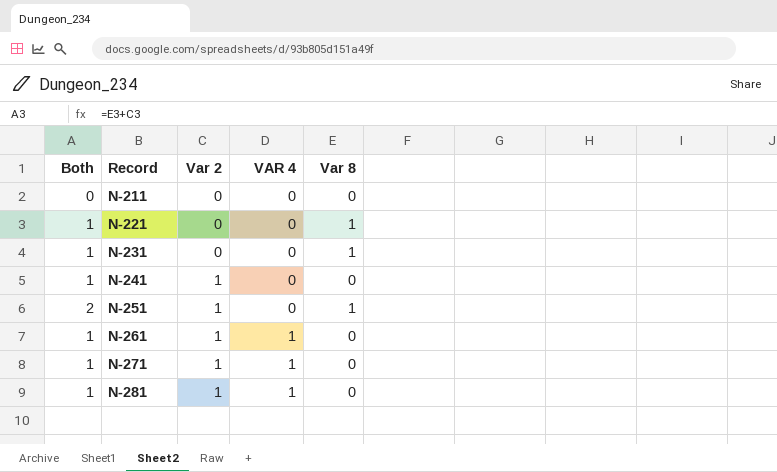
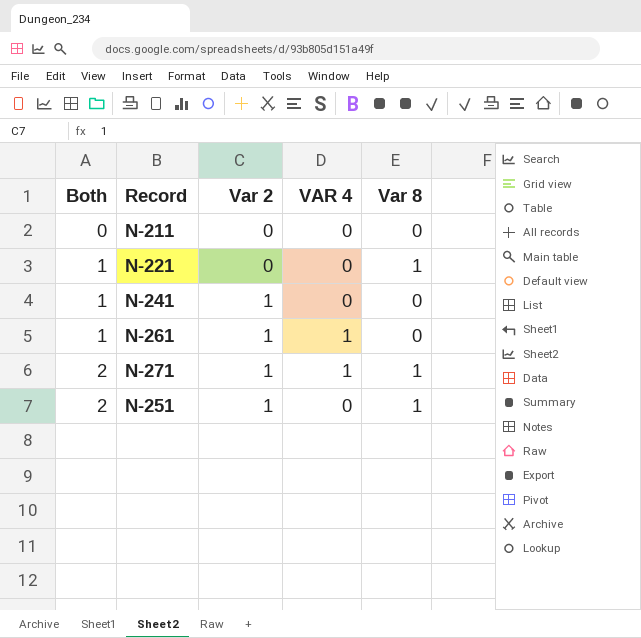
row order: Record ascending -> Both ascending
row N-231: 1 | 0 | 0 | 1 -> none
row N-281: 1 | 1 | 1 | 0 -> none
N-271 | Both: 1 -> 2
N-271 | Var 8: 0 -> 1

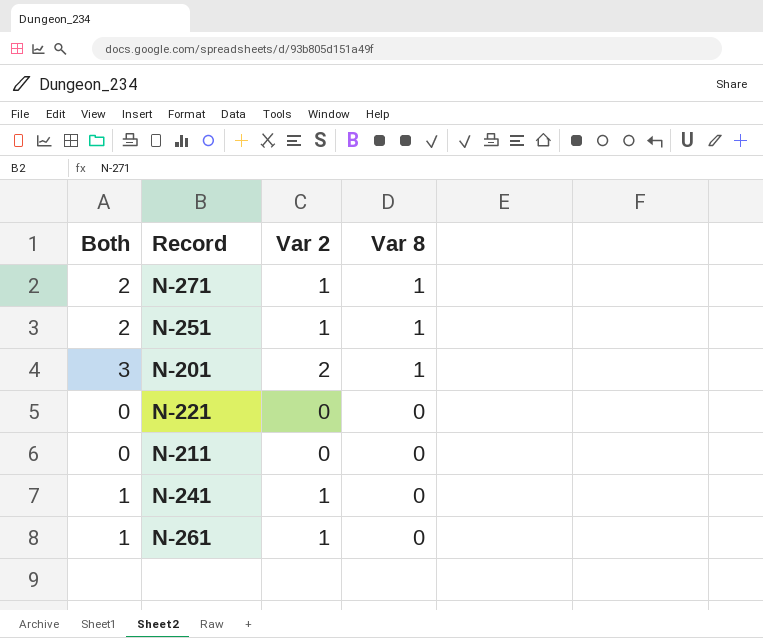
row order: Both ascending -> Var 8 descending
column VAR 4 | position: 4 -> none
row N-201: none -> 3 | 2 | 1
N-221 | Both: 1 -> 0
N-221 | Var 8: 1 -> 0

